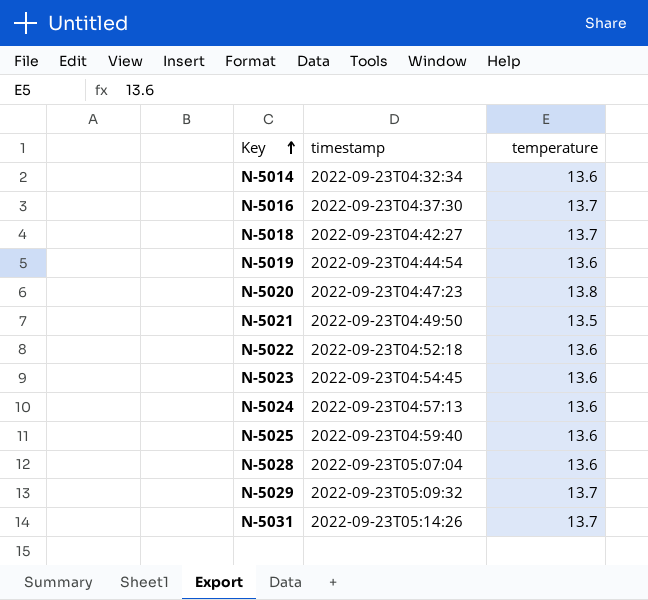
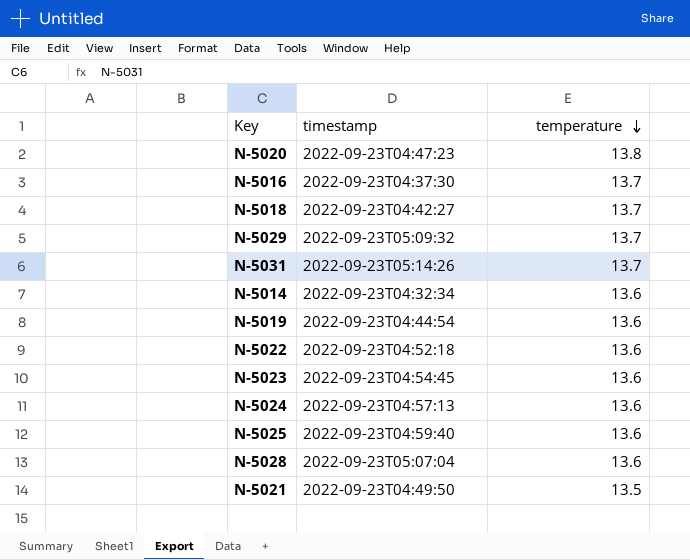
row order: Key ascending -> temperature descending

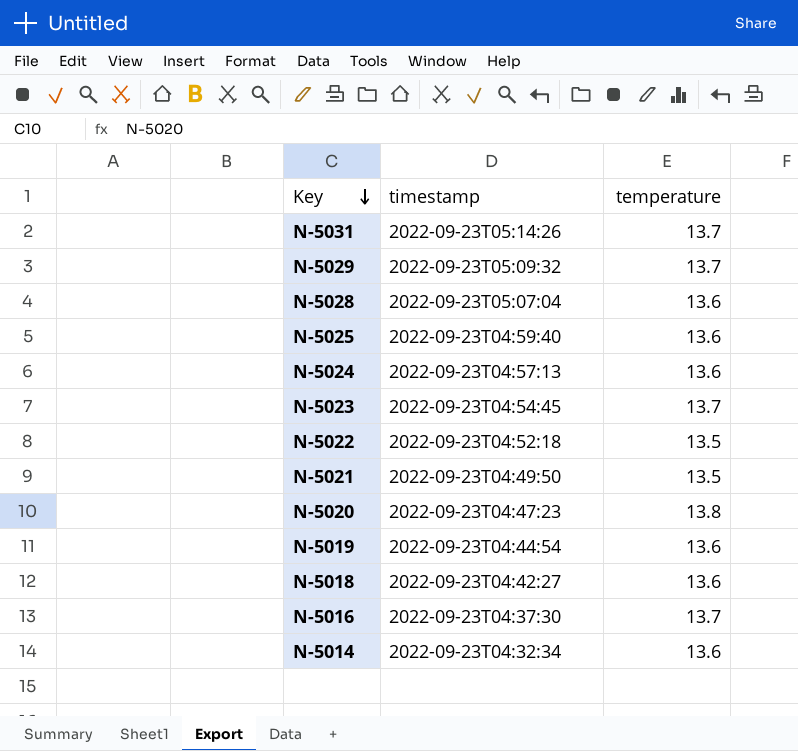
row order: temperature descending -> Key descending
N-5023 | temperature: 13.6 -> 13.7
N-5022 | temperature: 13.6 -> 13.5
N-5018 | temperature: 13.7 -> 13.6

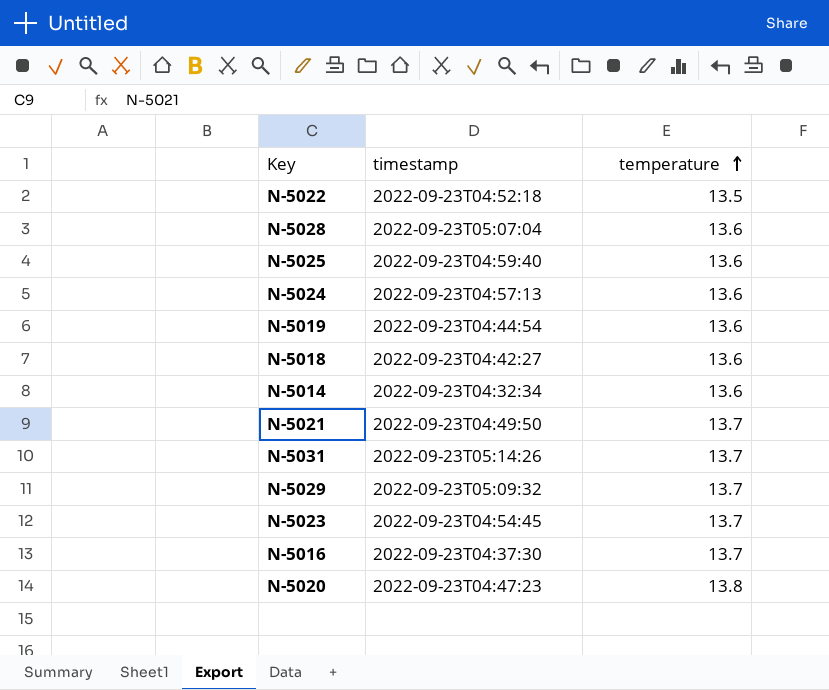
row order: Key descending -> temperature ascending
N-5021 | temperature: 13.5 -> 13.7

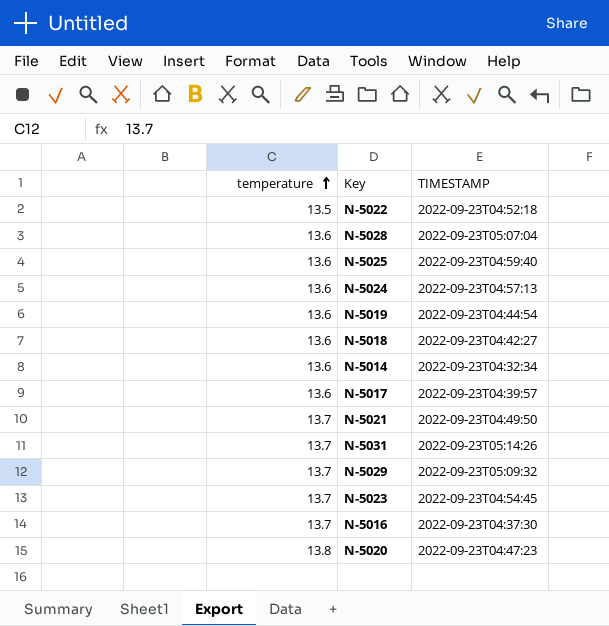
column temperature | position: 3 -> 1
column name: timestamp -> TIMESTAMP
row N-5017: none -> 13.6 | 2022-09-23T04:39:57

